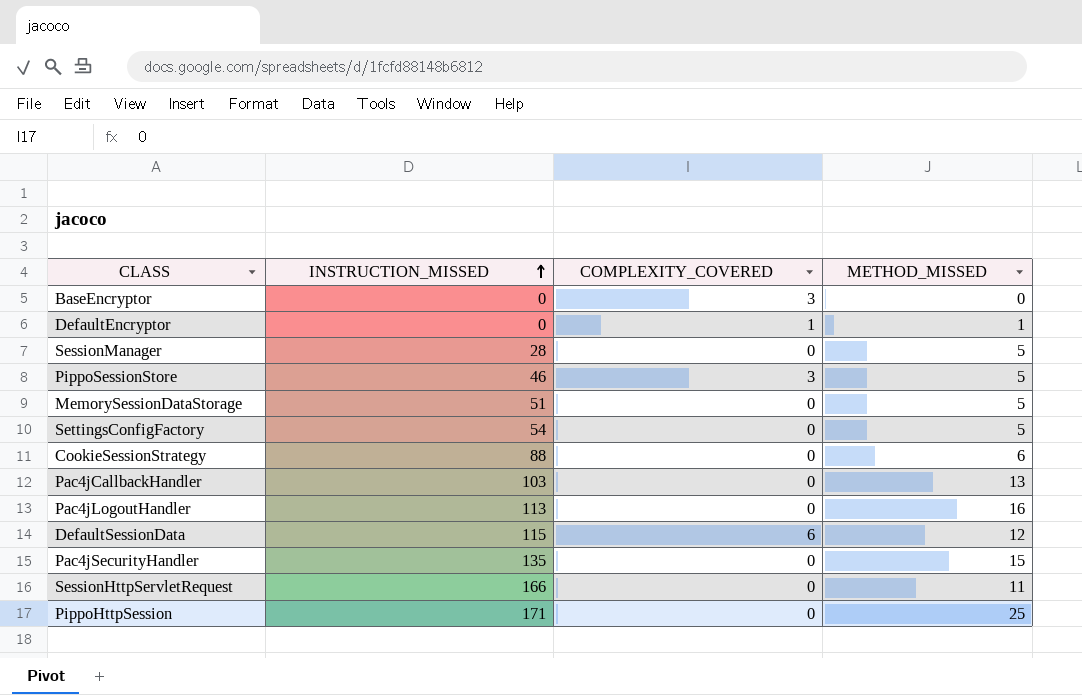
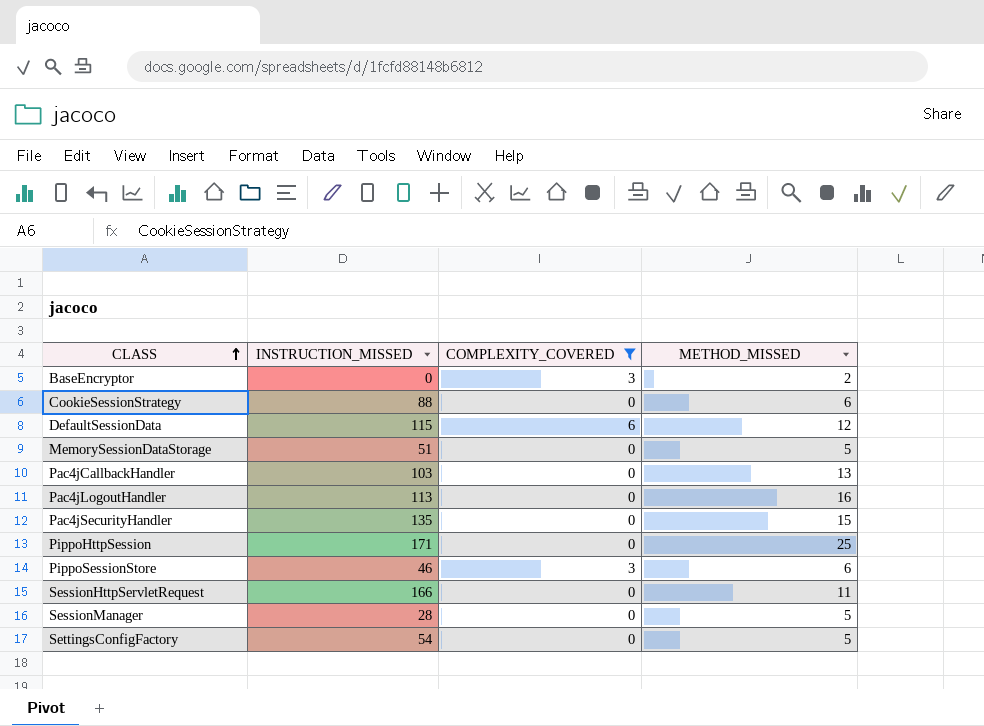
filter: none -> COMPLEXITY_COVERED != 1
row order: INSTRUCTION_MISSED ascending -> CLASS ascending
BaseEncryptor | METHOD_MISSED: 0 -> 2
PippoSessionStore | METHOD_MISSED: 5 -> 6

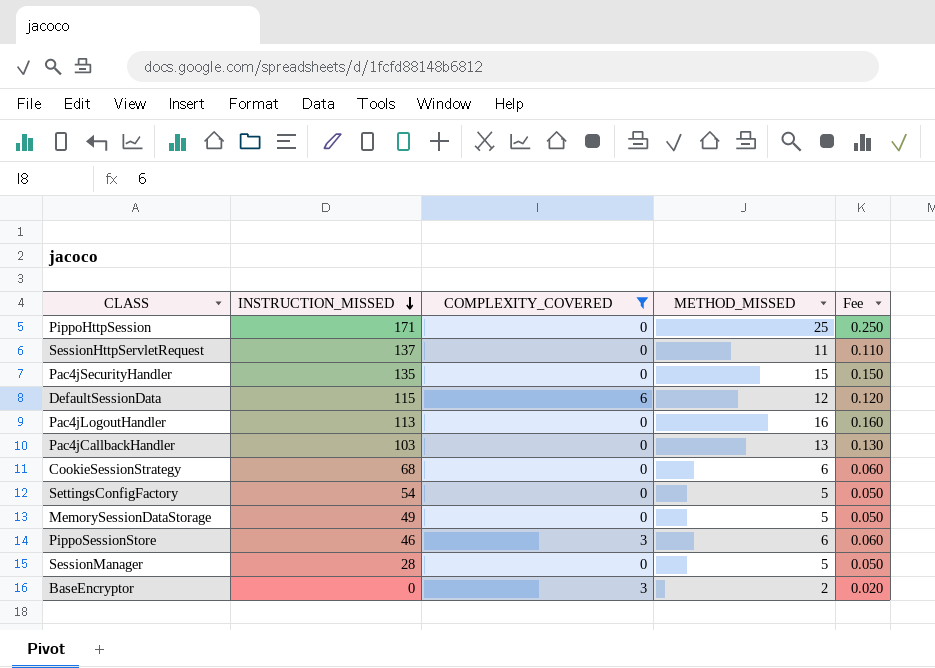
row order: CLASS ascending -> INSTRUCTION_MISSED descending
column Fee | formula: none -> [METHOD_MISSED] * 0.01
SessionHttpServletRequest | INSTRUCTION_MISSED: 166 -> 137
CookieSessionStrategy | INSTRUCTION_MISSED: 88 -> 68
MemorySessionDataStorage | INSTRUCTION_MISSED: 51 -> 49

